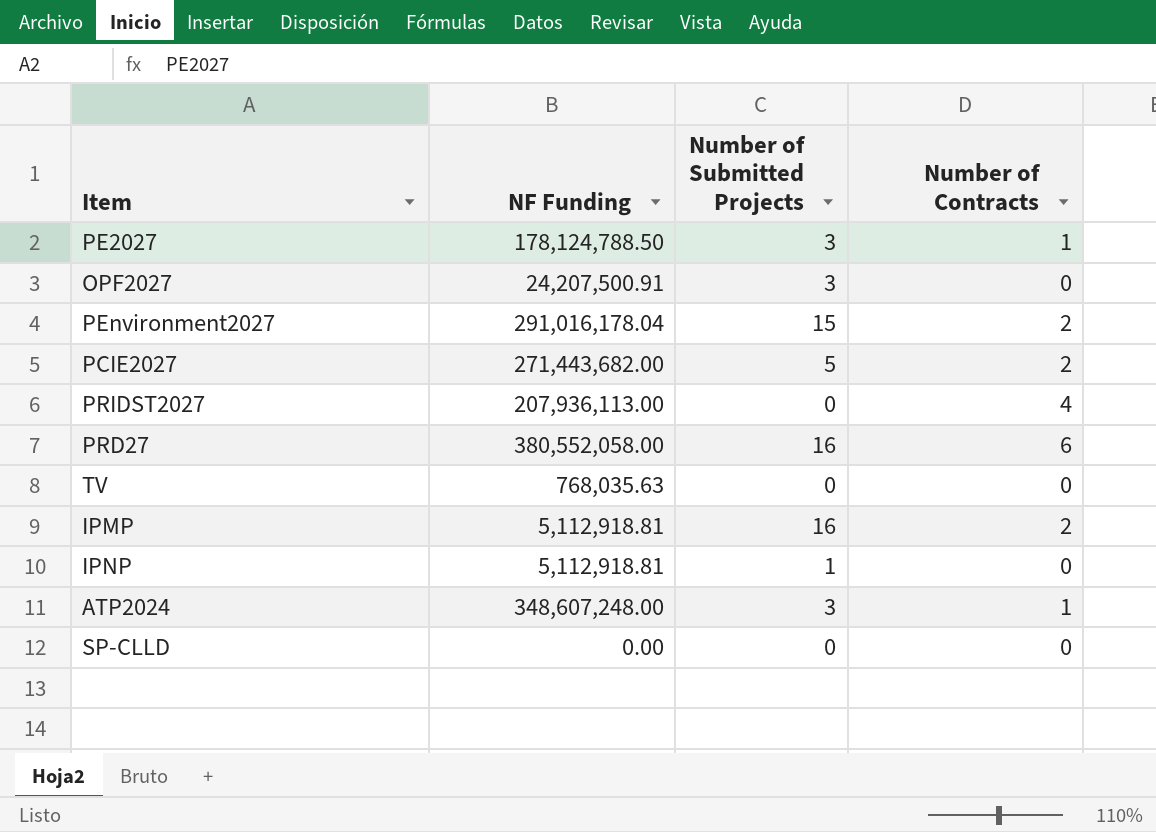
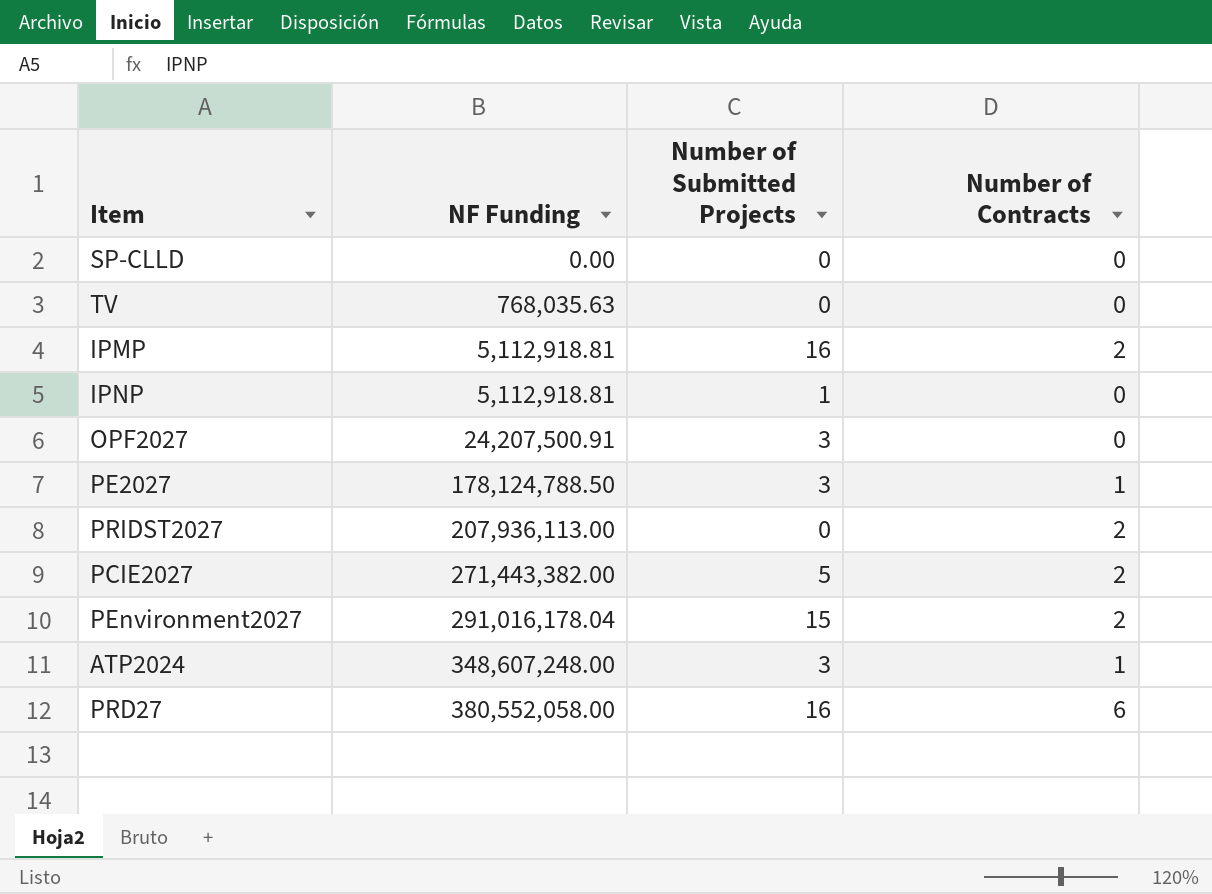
row order: none -> NF Funding ascending
PRIDST2027 | Number of Contracts: 4 -> 2
PCIE2027 | NF Funding: 271,443,682.00 -> 271,443,382.00

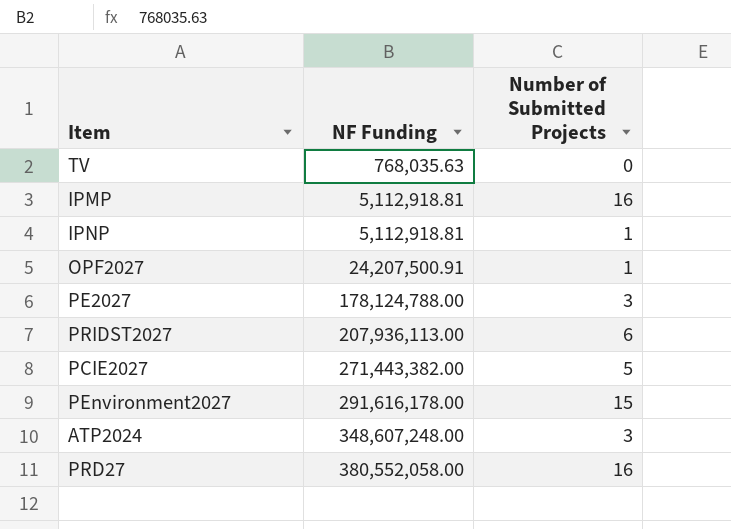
column Number of Contracts | position: 4 -> none
row SP-CLLD: 0.00 | 0 | 0 -> none
OPF2027 | Number of Submitted Projects: 3 -> 1
PE2027 | NF Funding: 178,124,788.50 -> 178,124,788.00
PRIDST2027 | Number of Submitted Projects: 0 -> 6
PEnvironment2027 | NF Funding: 291,016,178.04 -> 291,616,178.00

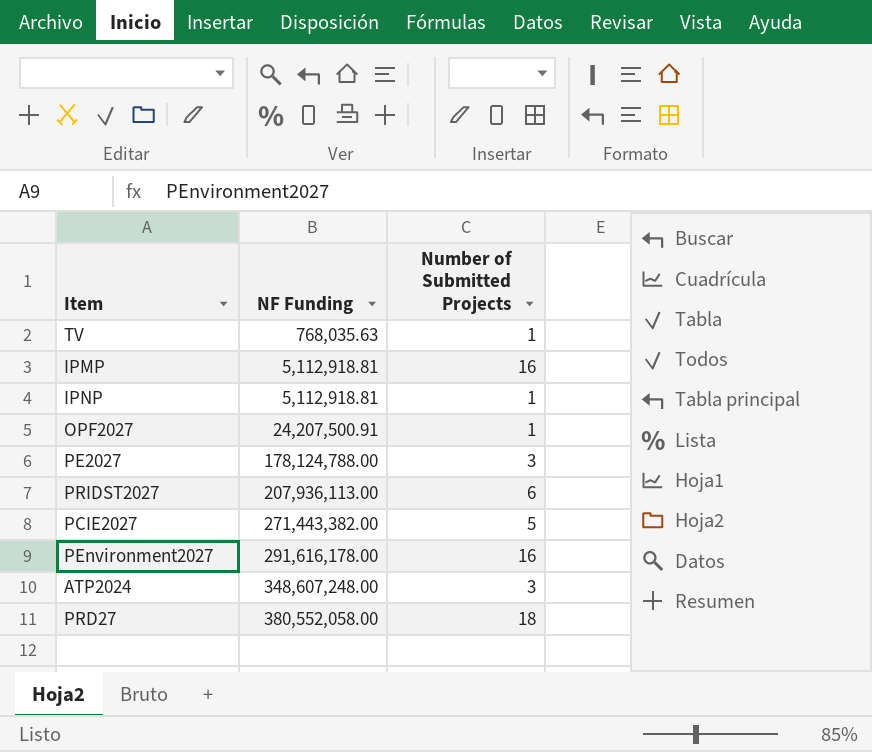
TV | Number of Submitted Projects: 0 -> 1
PEnvironment2027 | Number of Submitted Projects: 15 -> 16
PRD27 | Number of Submitted Projects: 16 -> 18

